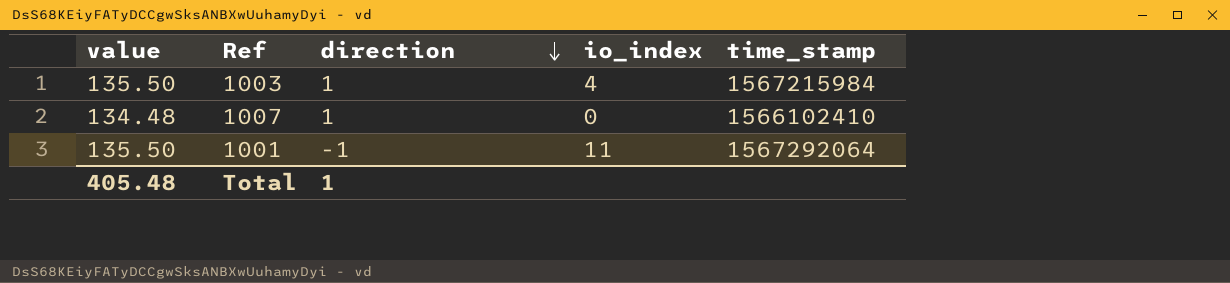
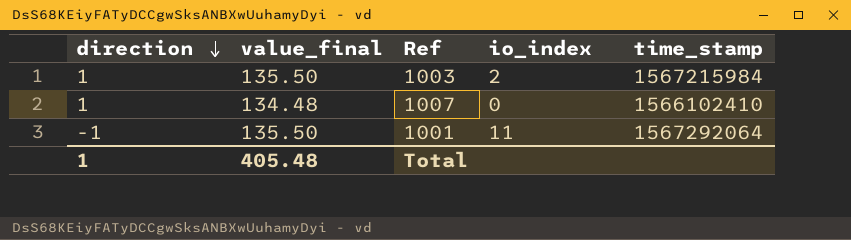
column direction | position: 3 -> 1
column name: value -> value_final
1003 | io_index: 4 -> 2

